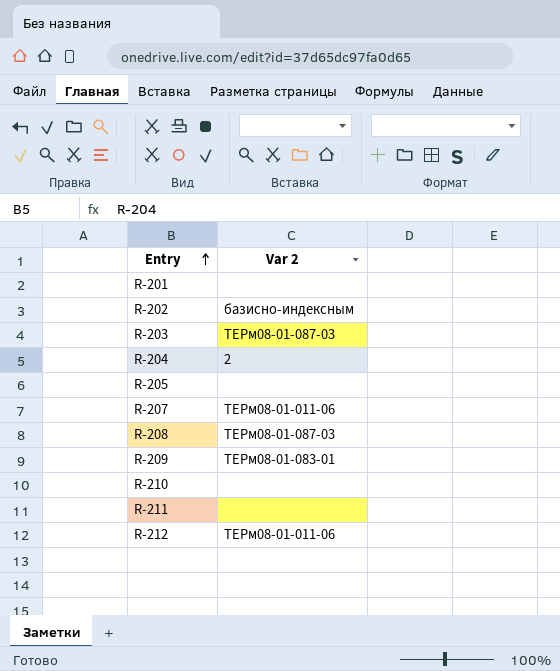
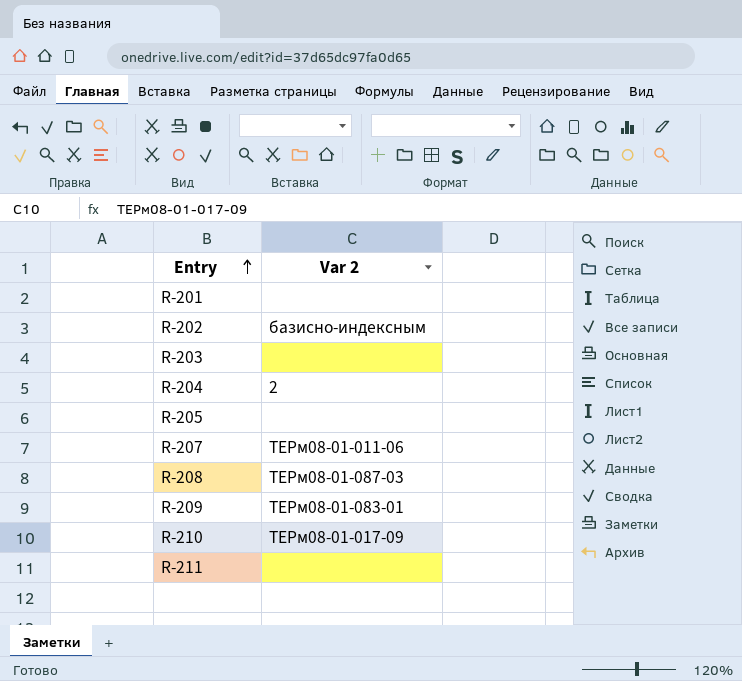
row R-212: ТЕРм08-01-011-06 -> none
R-203 | Var 2: ТЕРм08-01-087-03 -> none
R-210 | Var 2: none -> ТЕРм08-01-017-09

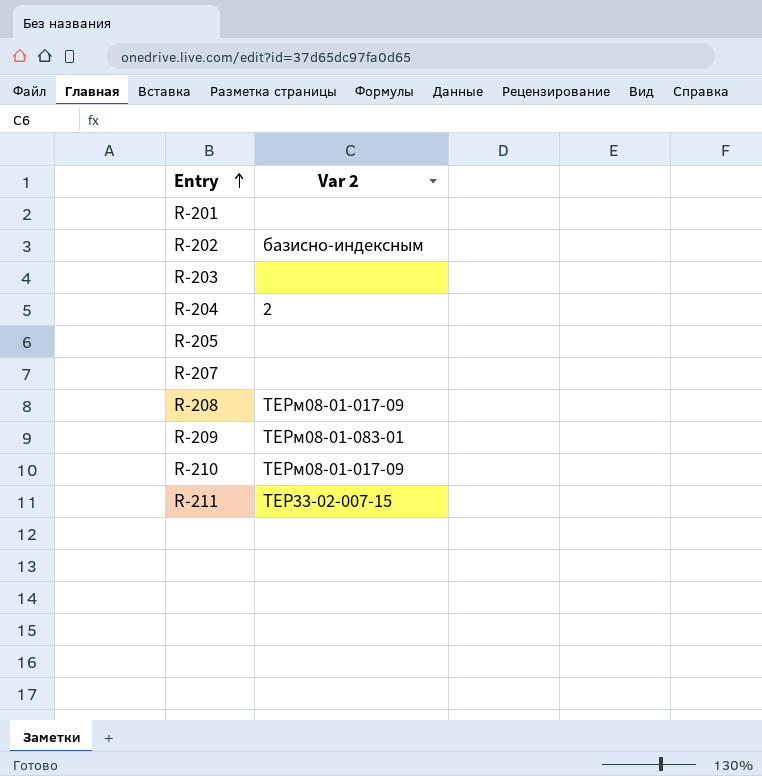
R-207 | Var 2: ТЕРм08-01-011-06 -> none
R-208 | Var 2: ТЕРм08-01-087-03 -> ТЕРм08-01-017-09
R-211 | Var 2: none -> ТЕР33-02-007-15

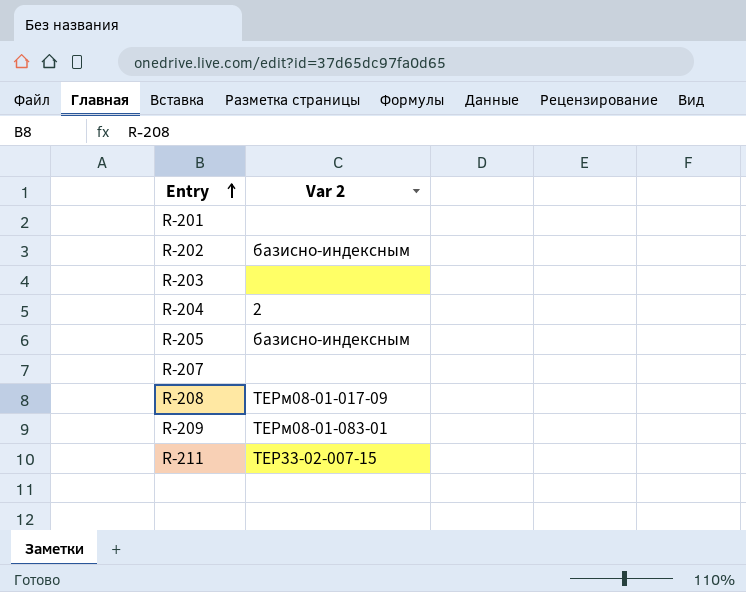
row R-210: ТЕРм08-01-017-09 -> none
R-205 | Var 2: none -> базисно-индексным

